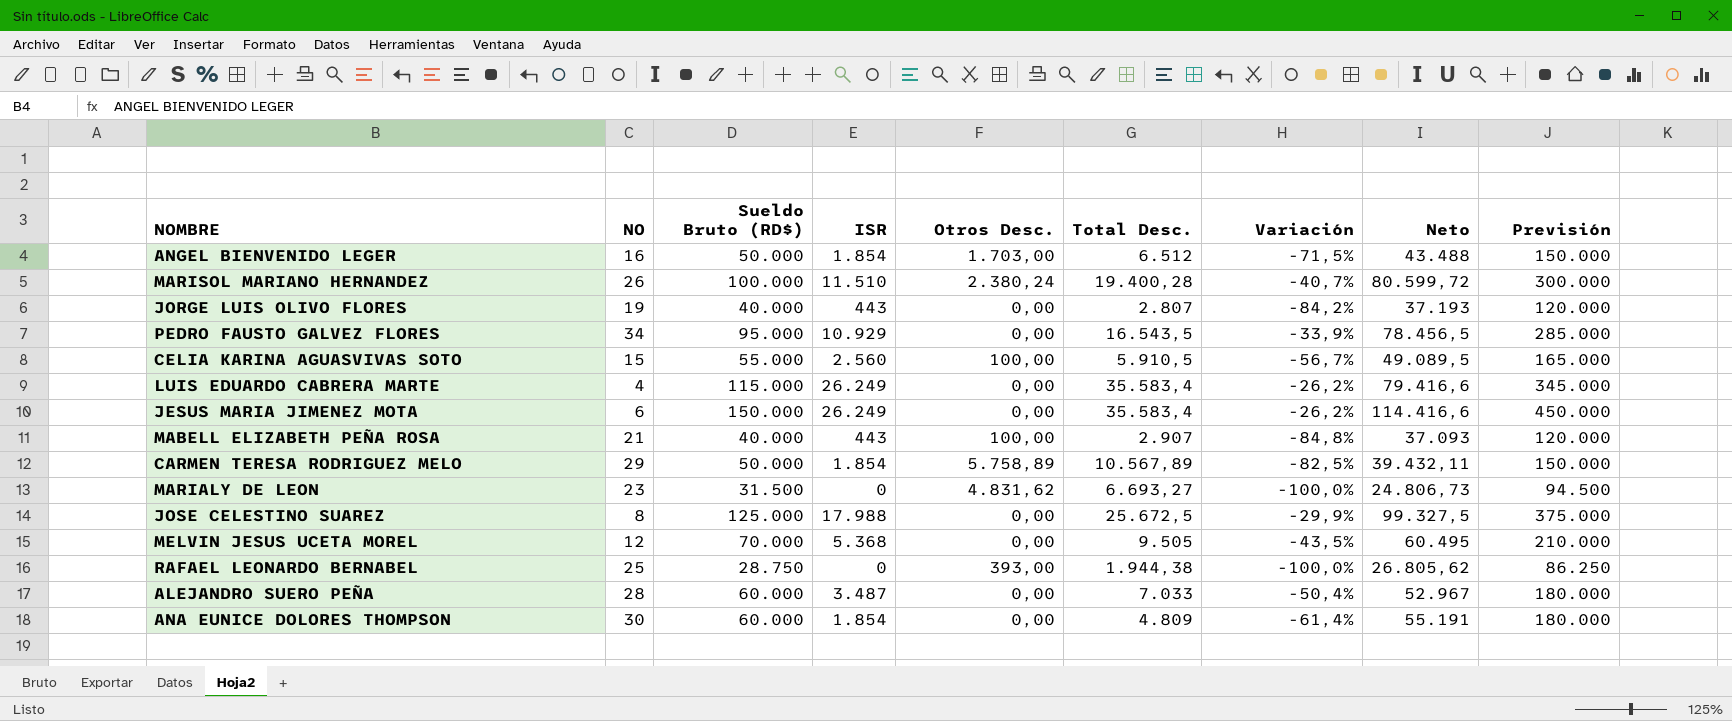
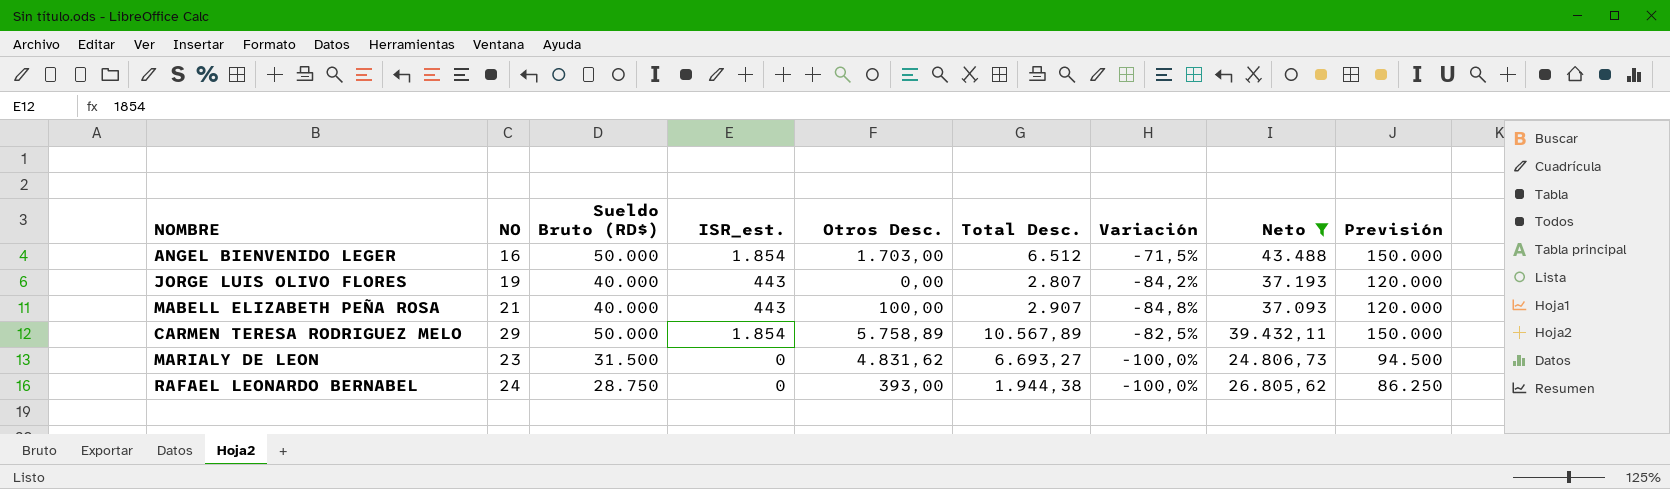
filter: none -> Neto <= 43.488
column name: ISR -> ISR_est.
RAFAEL LEONARDO BERNABEL | NO: 25 -> 24

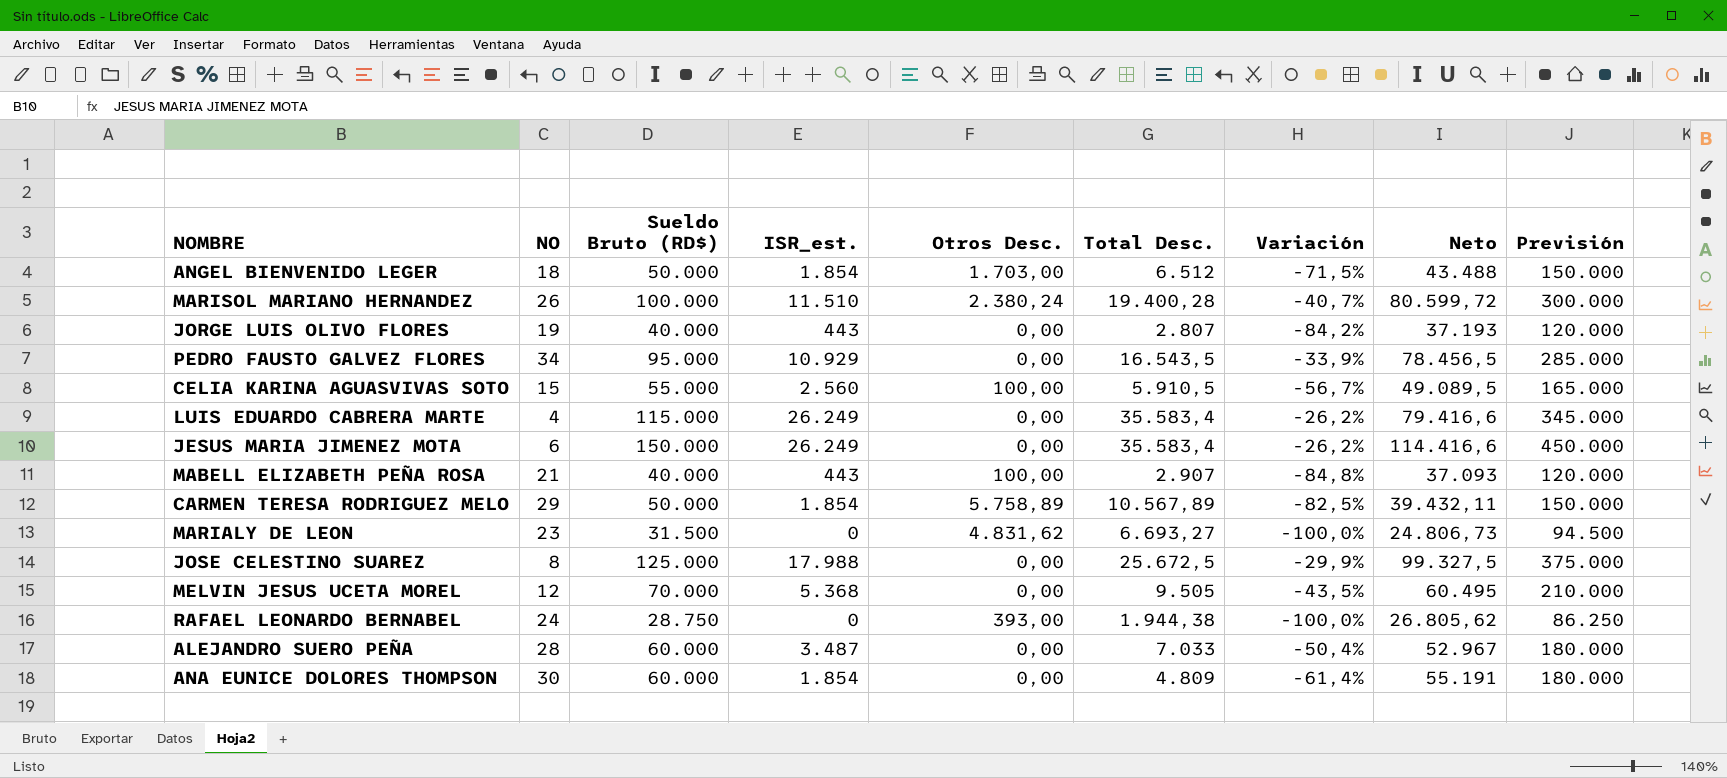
filter: Neto <= 43.488 -> none
ANGEL BIENVENIDO LEGER | NO: 16 -> 18

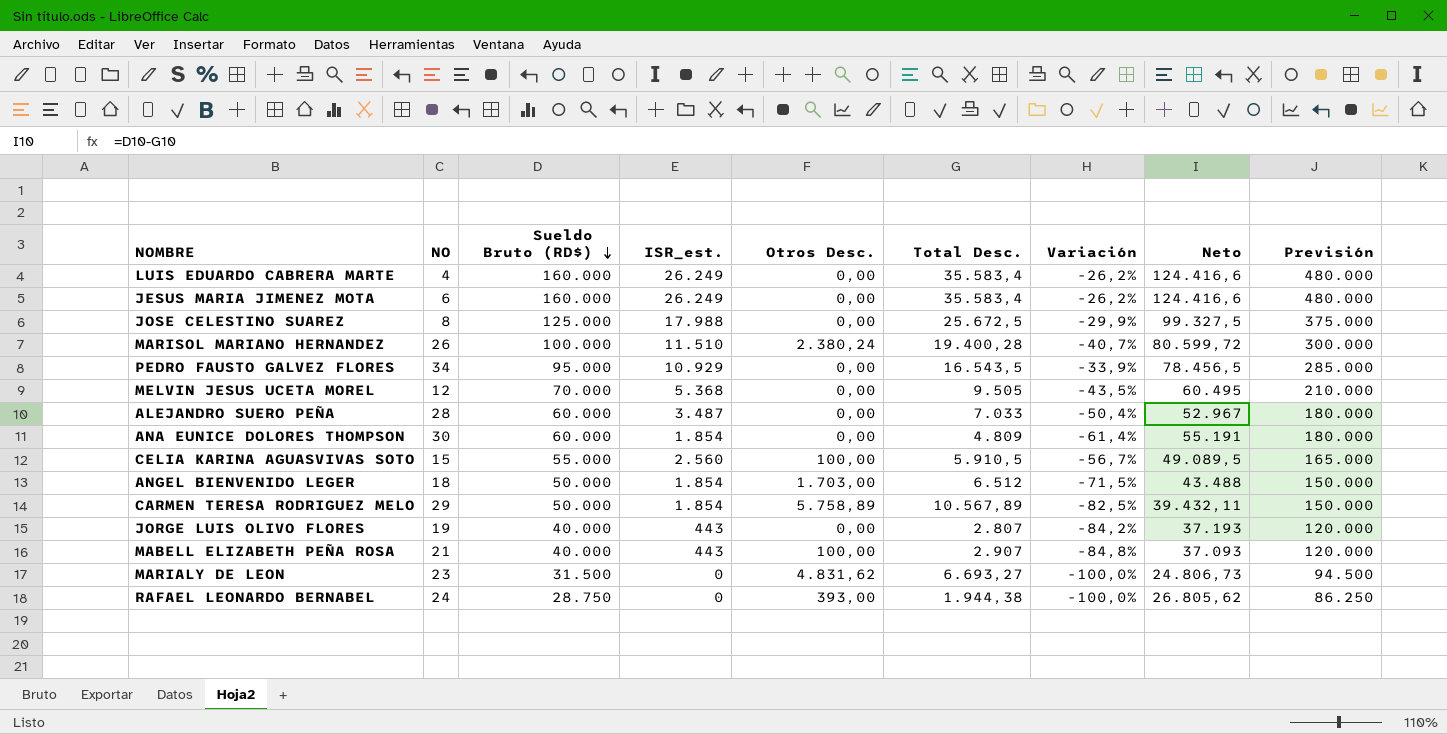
row order: none -> Sueldo Bruto (RD$) descending
LUIS EDUARDO CABRERA MARTE | Sueldo Bruto (RD$): 115.000 -> 160.000
LUIS EDUARDO CABRERA MARTE | Neto: 79.416,6 -> 124.416,6
LUIS EDUARDO CABRERA MARTE | Previsión: 345.000 -> 480.000
JESUS MARIA JIMENEZ MOTA | Sueldo Bruto (RD$): 150.000 -> 160.000
JESUS MARIA JIMENEZ MOTA | Neto: 114.416,6 -> 124.416,6
JESUS MARIA JIMENEZ MOTA | Previsión: 450.000 -> 480.000

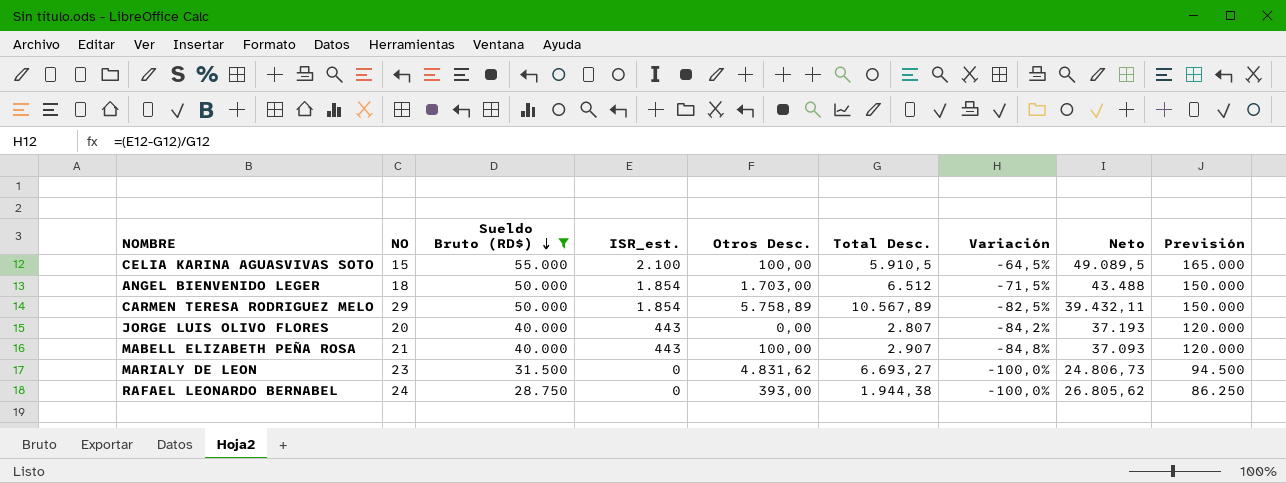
filter: none -> Sueldo Bruto (RD$) <= 55.000
CELIA KARINA AGUASVIVAS SOTO | ISR_est.: 2.560 -> 2.100
CELIA KARINA AGUASVIVAS SOTO | Variación: -56,7% -> -64,5%
JORGE LUIS OLIVO FLORES | NO: 19 -> 20

